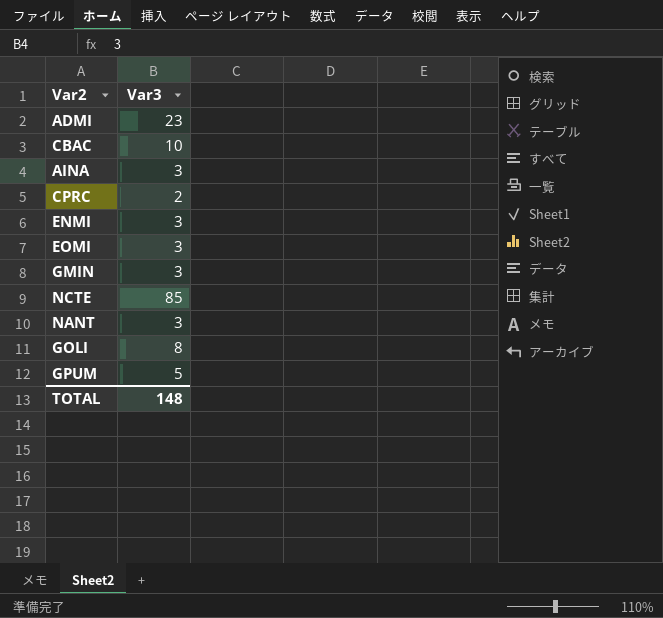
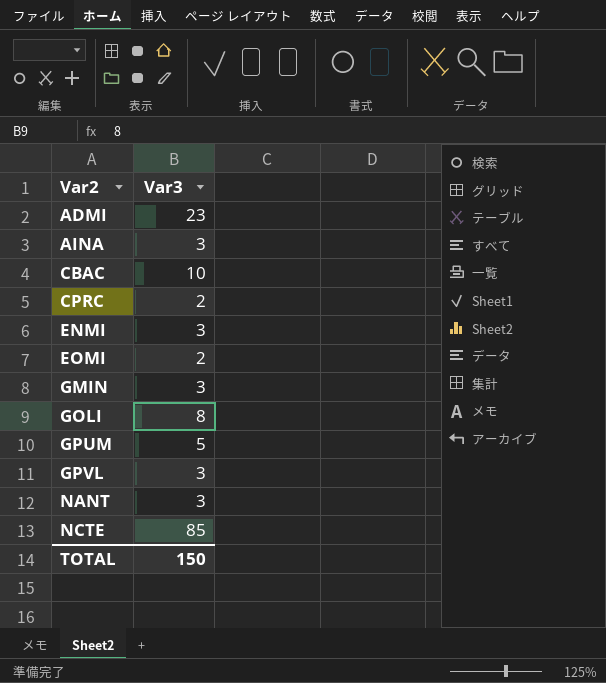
row order: none -> Var2 ascending
EOMI | Var3: 3 -> 2
row GPVL: none -> 3
TOTAL | Var3: 148 -> 150

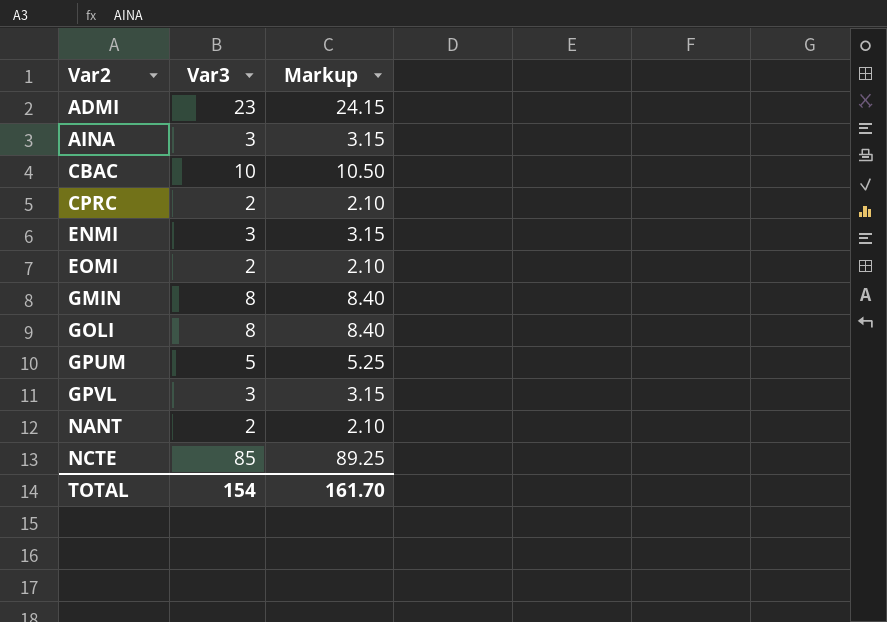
column Markup | formula: none -> [Var3] * 1.05
GMIN | Var3: 3 -> 8
NANT | Var3: 3 -> 2
TOTAL | Var3: 150 -> 154

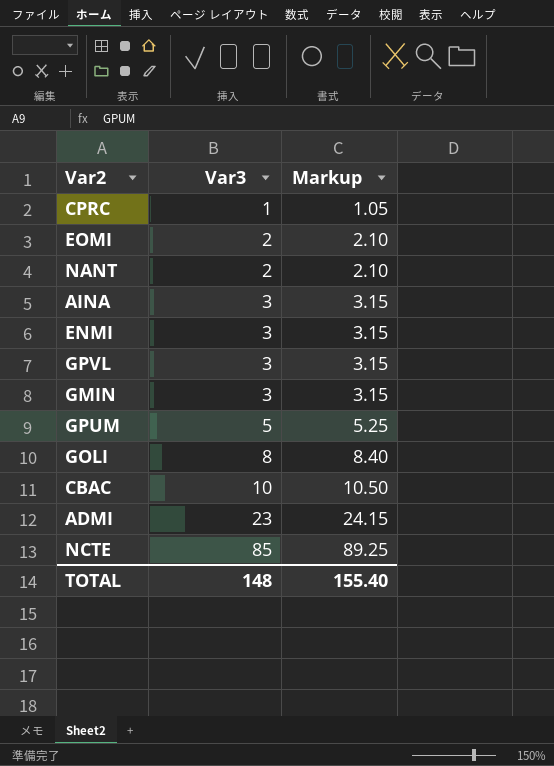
row order: Var2 ascending -> Var3 ascending
CPRC | Var3: 2 -> 1
CPRC | Markup: 2.10 -> 1.05
GMIN | Var3: 8 -> 3
GMIN | Markup: 8.40 -> 3.15
TOTAL | Var3: 154 -> 148
TOTAL | Markup: 161.70 -> 155.40

